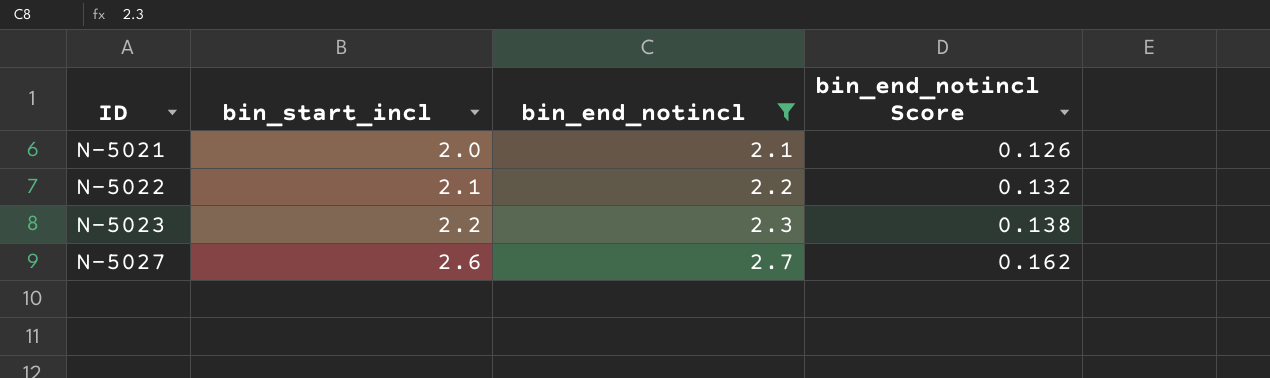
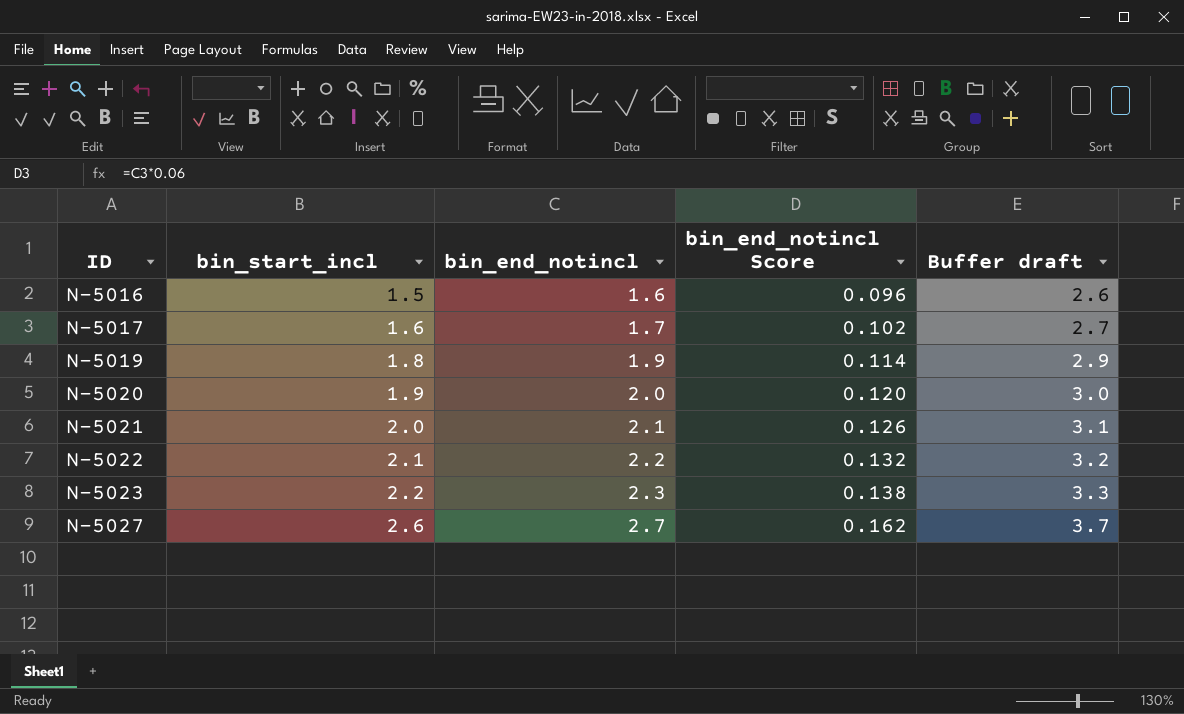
filter: bin_end_notincl >= 2.1 -> none
column Buffer draft | formula: none -> [bin_end_notincl] + 1

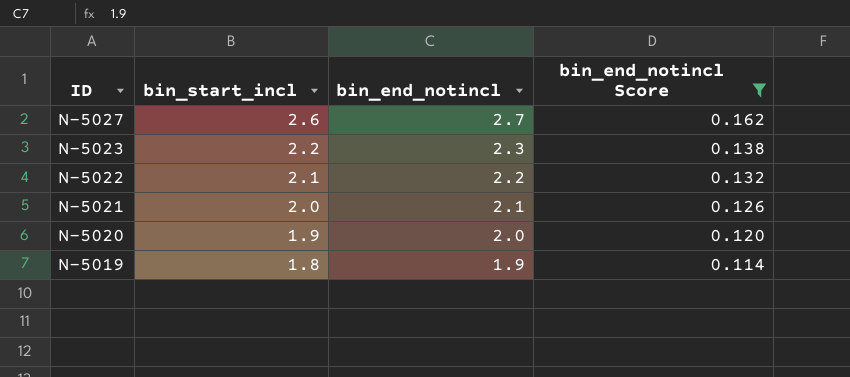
filter: none -> bin_end_notincl Score >= 0.114
row order: ID ascending -> ID descending
column Buffer draft | formula: [bin_end_notincl] + 1 -> none

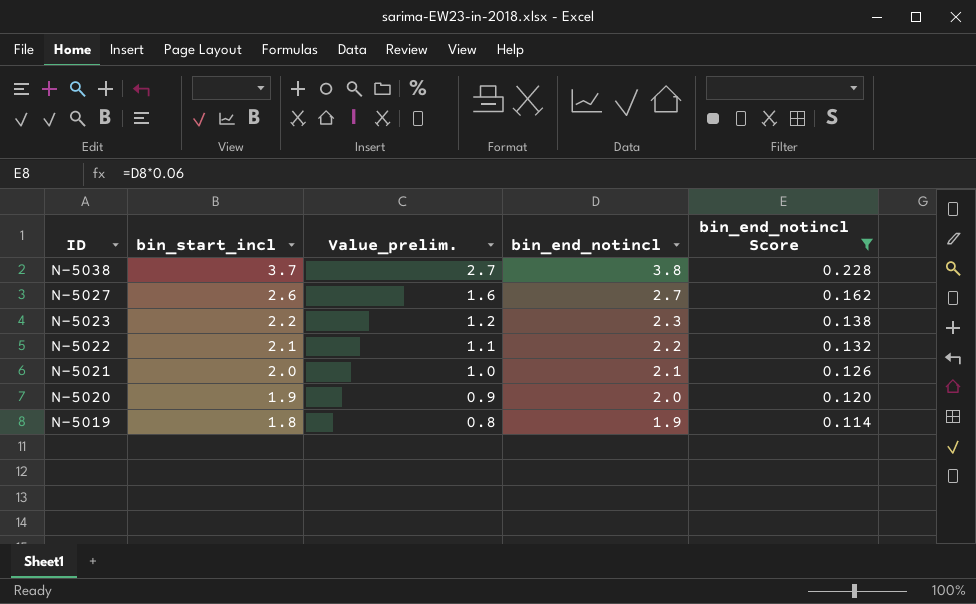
column Value_prelim. | formula: none -> [bin_start_incl] - 1
row N-5038: none -> 3.7 | 2.7 | 3.8 | 0.228

